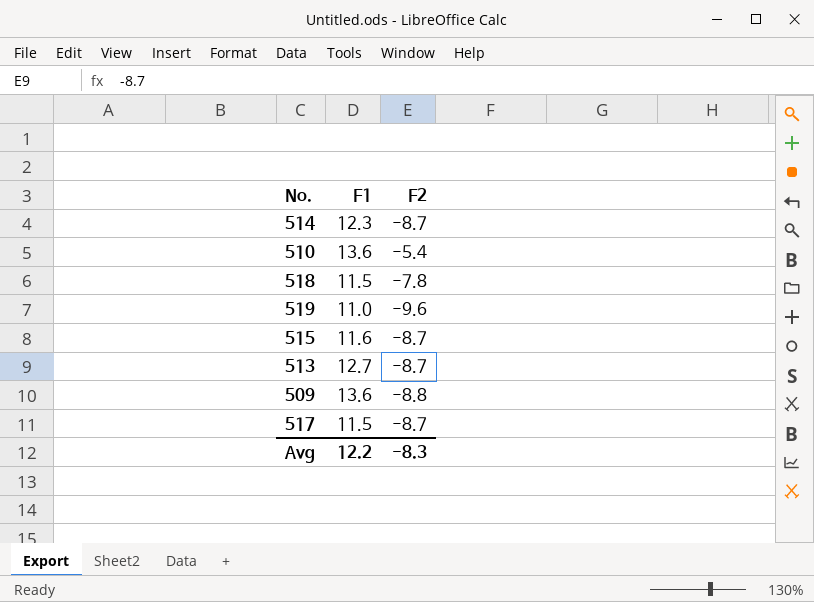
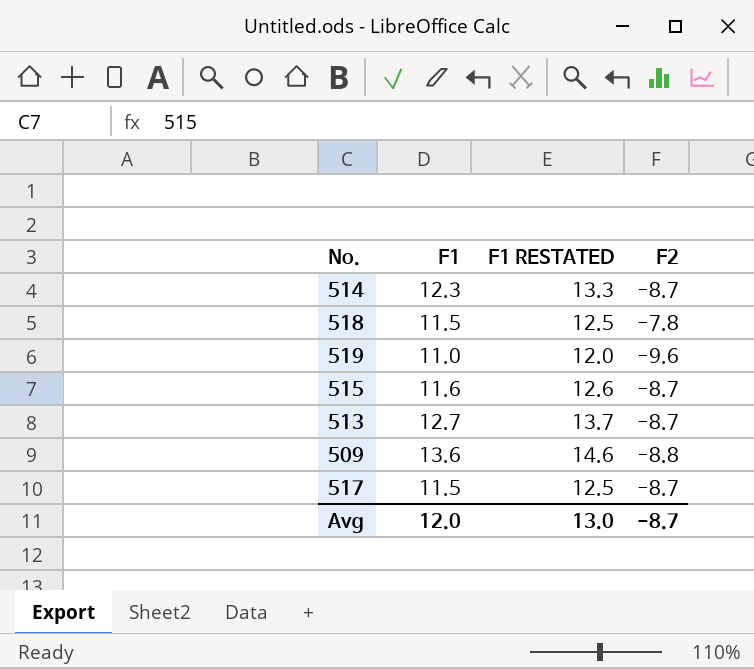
column F1 RESTATED | formula: none -> [F1] + 1
row 510: 13.6 | -5.4 -> none
Avg | F1: 12.2 -> 12.0
Avg | F2: -8.3 -> -8.7

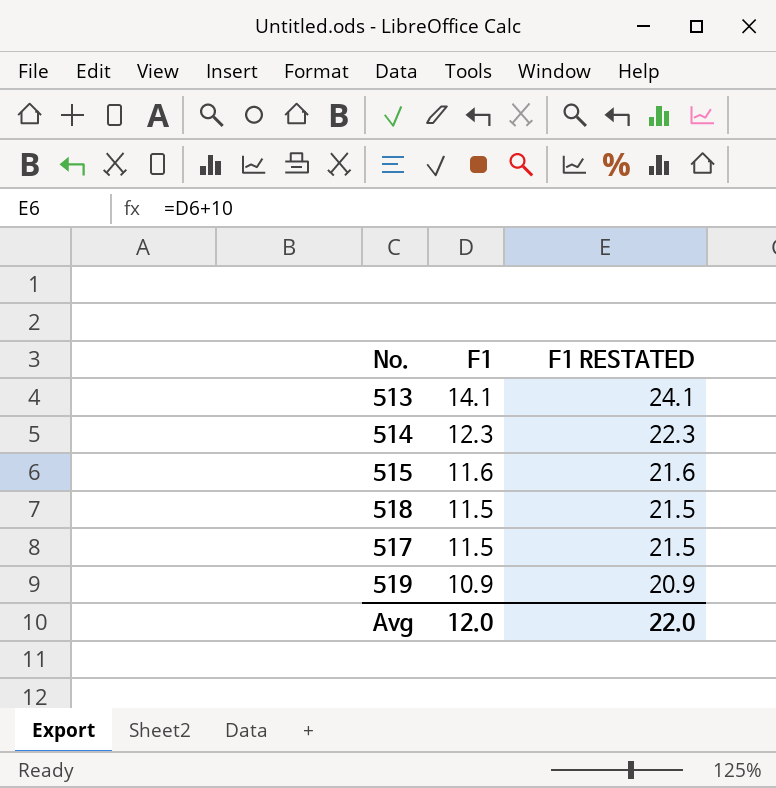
row order: none -> F1 descending
column F2 | position: 4 -> none
column F1 RESTATED | formula: [F1] + 1 -> [F1] + 10
row 509: 13.6 | 14.6 | -8.8 -> none
513 | F1: 12.7 -> 14.1
519 | F1: 11.0 -> 10.9
Avg | F1 RESTATED: 13.0 -> 22.0

